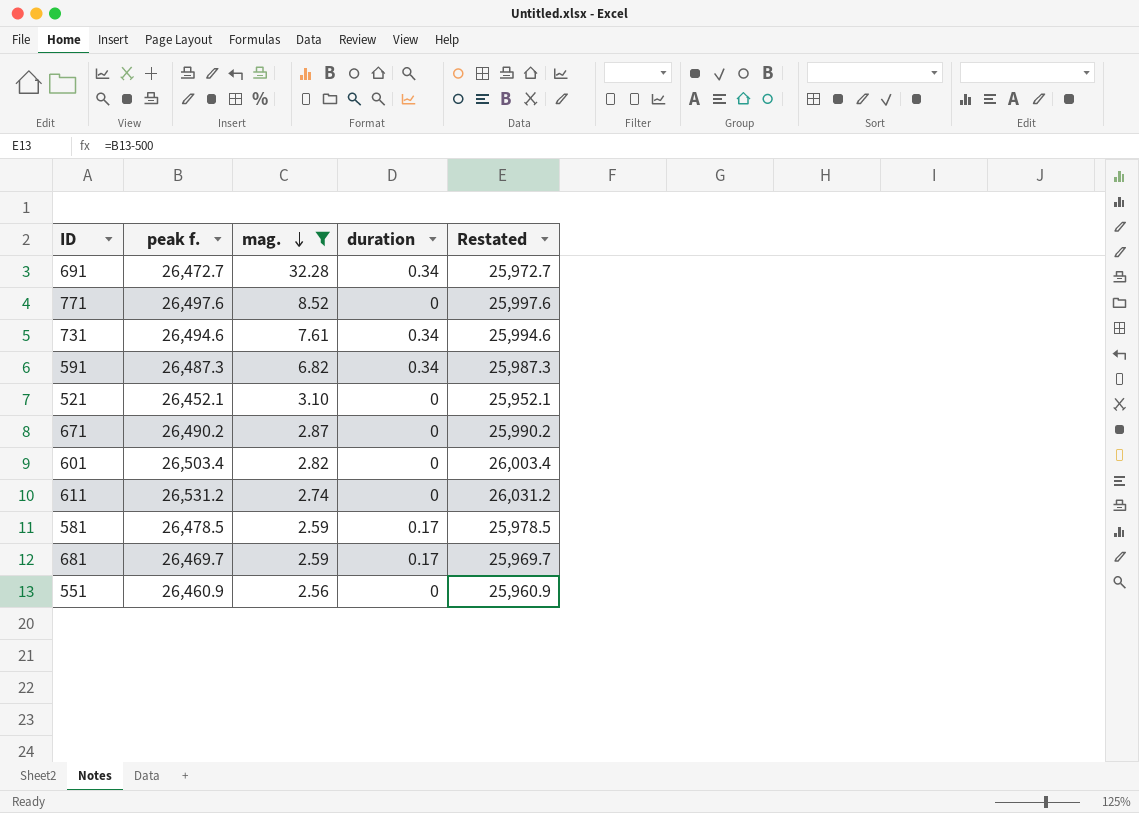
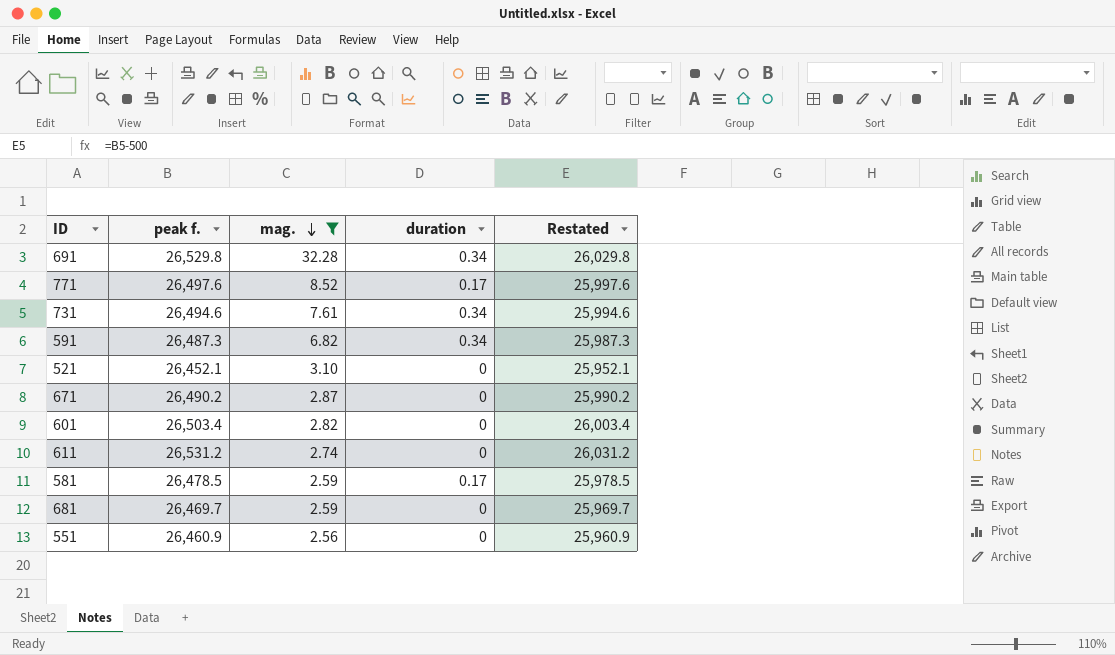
691 | peak f.: 26,472.7 -> 26,529.8
691 | Restated: 25,972.7 -> 26,029.8
771 | duration: 0 -> 0.17
681 | duration: 0.17 -> 0

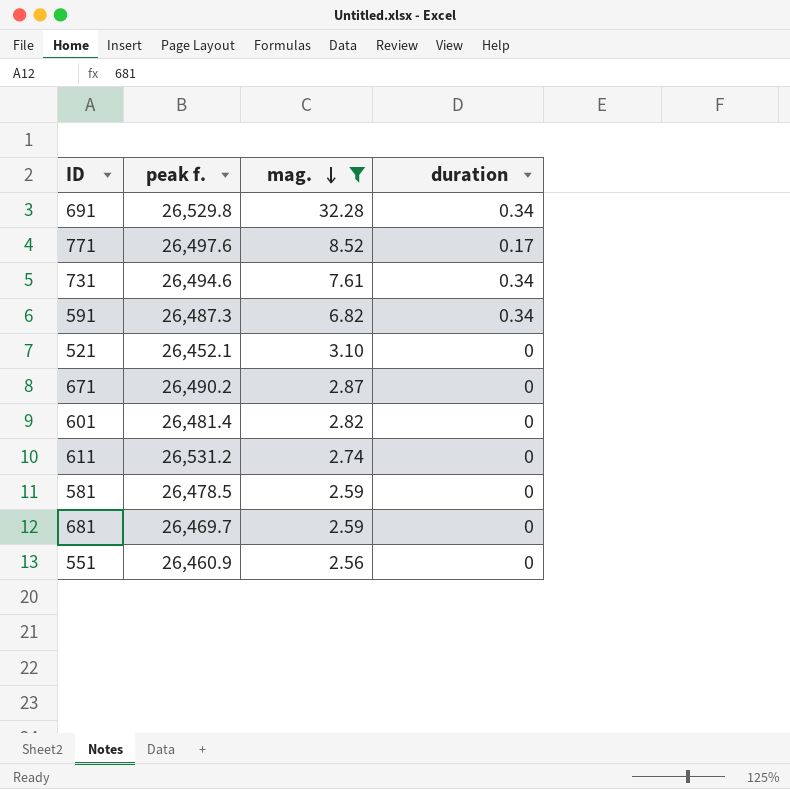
column Restated | formula: [peak f.] - 500 -> none
601 | peak f.: 26,503.4 -> 26,481.4
581 | duration: 0.17 -> 0

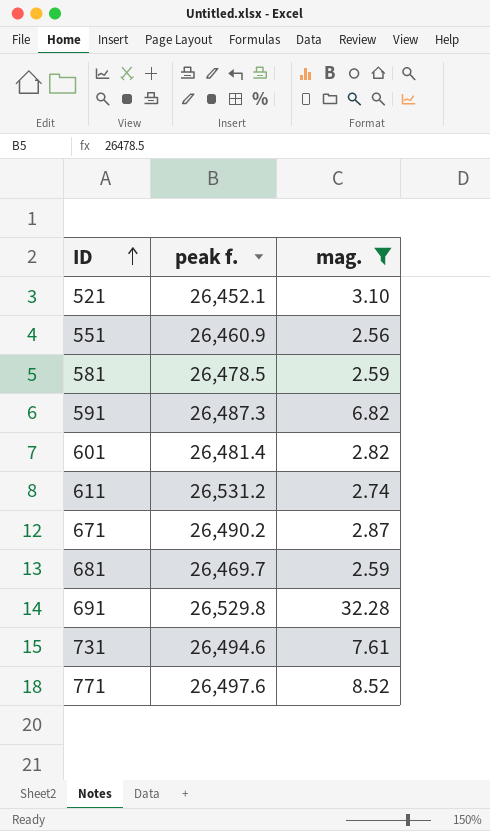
row order: mag. descending -> ID ascending
column duration | position: 4 -> none

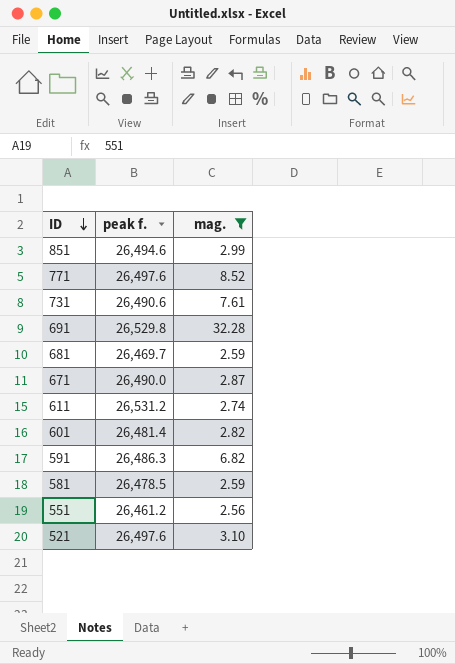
row order: ID ascending -> ID descending
row 851: none -> 26,494.6 | 2.99
731 | peak f.: 26,494.6 -> 26,490.6
671 | peak f.: 26,490.2 -> 26,490.0
591 | peak f.: 26,487.3 -> 26,486.3
551 | peak f.: 26,460.9 -> 26,461.2
521 | peak f.: 26,452.1 -> 26,497.6

